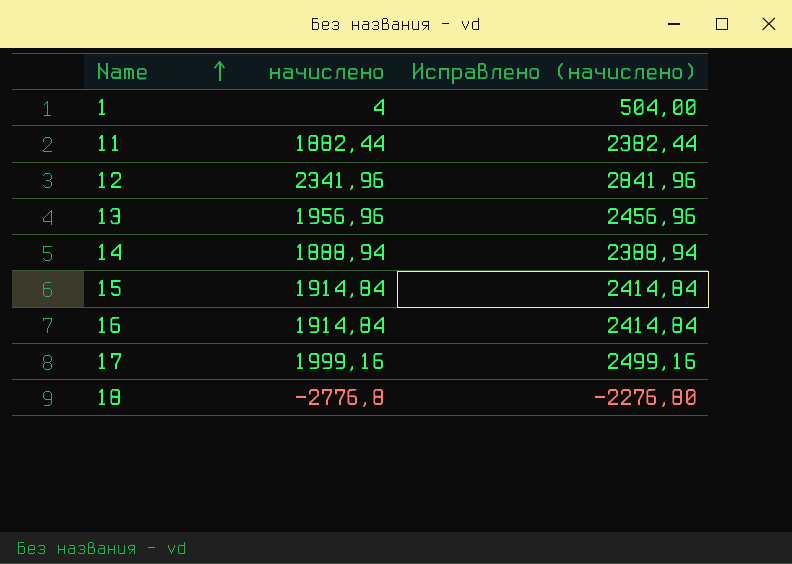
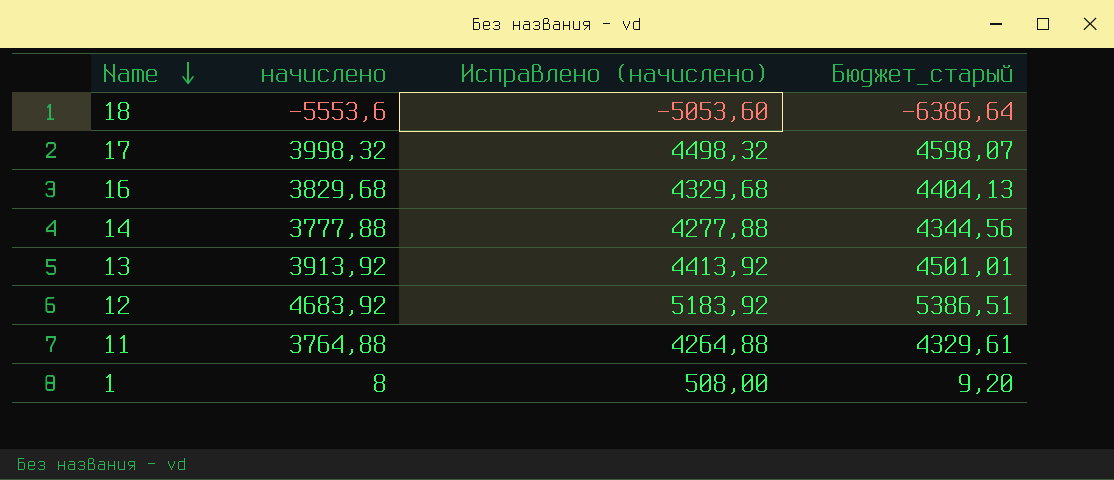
row order: Name ascending -> Name descending
column Бюджет_старый | formula: none -> [начислено] * 1,15
row 15: 1914,84 | 2414,84 -> none
18 | начислено: -2776,8 -> -5553,6
18 | Исправлено (начислено): -2276,80 -> -5053,60
17 | начислено: 1999,16 -> 3998,32
17 | Исправлено (начислено): 2499,16 -> 4498,32
16 | начислено: 1914,84 -> 3829,68
16 | Исправлено (начислено): 2414,84 -> 4329,68
14 | начислено: 1888,94 -> 3777,88
14 | Исправлено (начислено): 2388,94 -> 4277,88
13 | начислено: 1956,96 -> 3913,92
13 | Исправлено (начислено): 2456,96 -> 4413,92
12 | начислено: 2341,96 -> 4683,92
12 | Исправлено (начислено): 2841,96 -> 5183,92
11 | начислено: 1882,44 -> 3764,88
11 | Исправлено (начислено): 2382,44 -> 4264,88
1 | начислено: 4 -> 8
1 | Исправлено (начислено): 504,00 -> 508,00

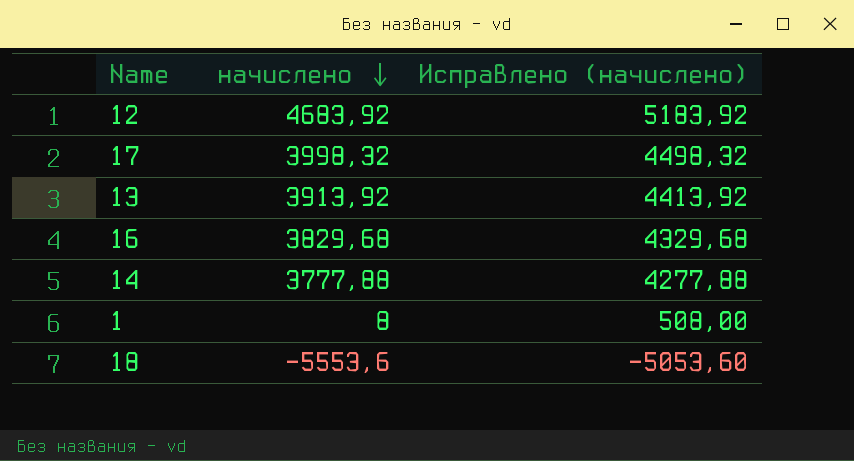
row order: Name descending -> начислено descending
column Бюджет_старый | formula: [начислено] * 1,15 -> none
row 11: 3764,88 | 4264,88 | 4329,61 -> none

